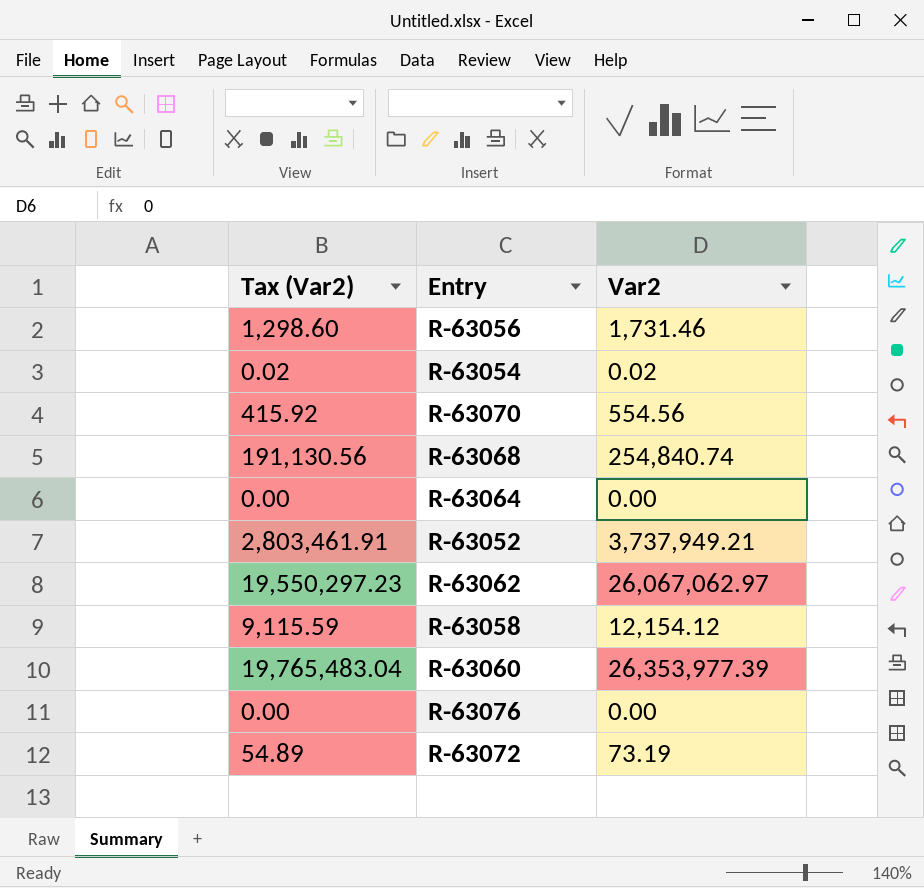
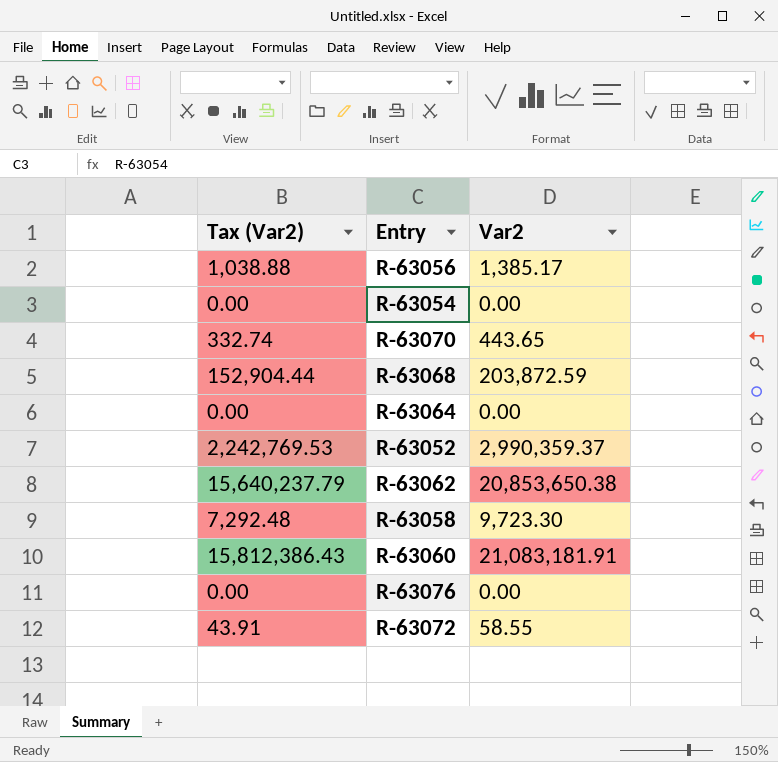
R-63056 | Tax (Var2): 1,298.60 -> 1,038.88
R-63056 | Var2: 1,731.46 -> 1,385.17
R-63054 | Tax (Var2): 0.02 -> 0.00
R-63054 | Var2: 0.02 -> 0.00
R-63070 | Tax (Var2): 415.92 -> 332.74
R-63070 | Var2: 554.56 -> 443.65
R-63068 | Tax (Var2): 191,130.56 -> 152,904.44
R-63068 | Var2: 254,840.74 -> 203,872.59
R-63052 | Tax (Var2): 2,803,461.91 -> 2,242,769.53
R-63052 | Var2: 3,737,949.21 -> 2,990,359.37
R-63062 | Tax (Var2): 19,550,297.23 -> 15,640,237.79
R-63062 | Var2: 26,067,062.97 -> 20,853,650.38
R-63058 | Tax (Var2): 9,115.59 -> 7,292.48
R-63058 | Var2: 12,154.12 -> 9,723.30
R-63060 | Tax (Var2): 19,765,483.04 -> 15,812,386.43
R-63060 | Var2: 26,353,977.39 -> 21,083,181.91
R-63072 | Tax (Var2): 54.89 -> 43.91
R-63072 | Var2: 73.19 -> 58.55

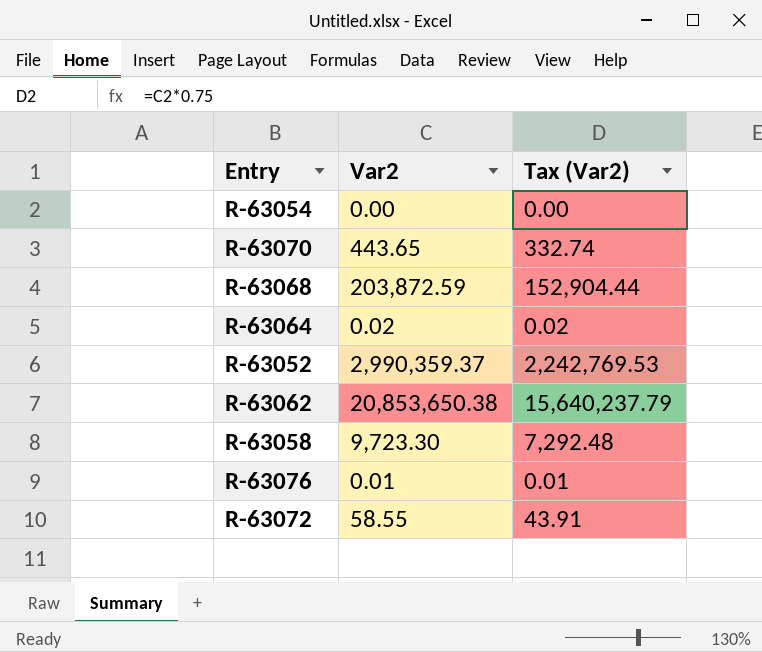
column Tax (Var2) | position: 1 -> 3
row R-63056: 1,038.88 | 1,385.17 -> none
row R-63060: 15,812,386.43 | 21,083,181.91 -> none
R-63064 | Var2: 0.00 -> 0.02
R-63064 | Tax (Var2): 0.00 -> 0.02
R-63076 | Var2: 0.00 -> 0.01
R-63076 | Tax (Var2): 0.00 -> 0.01

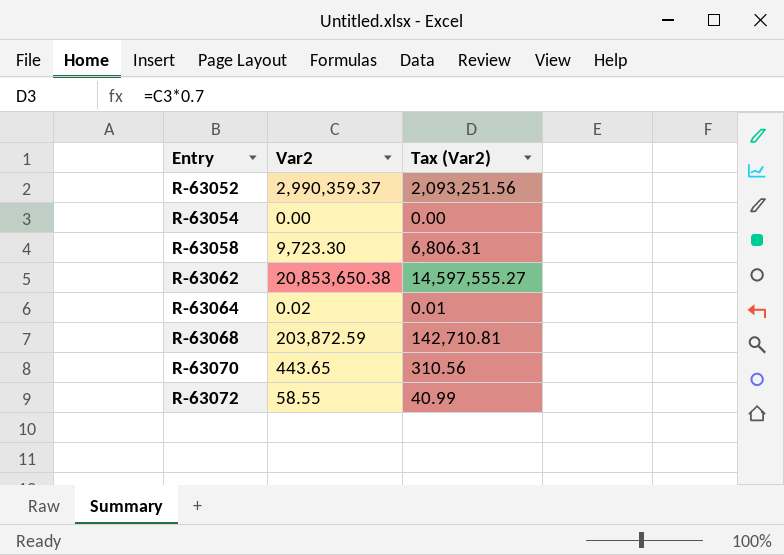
row order: none -> Entry ascending
column Tax (Var2) | formula: [Var2] * 0.75 -> [Var2] * 0.7
row R-63076: 0.01 | 0.01 -> none

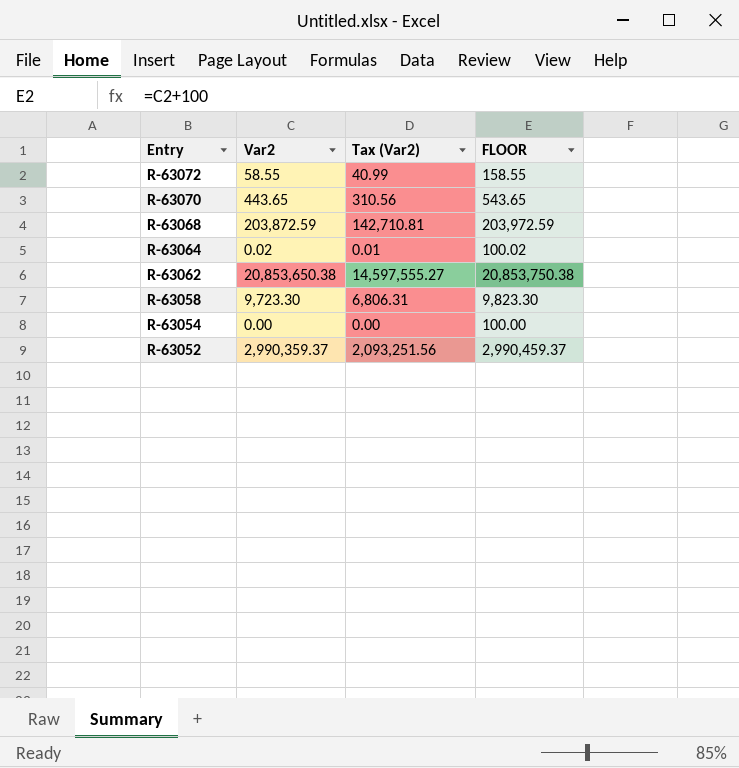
row order: Entry ascending -> Entry descending
column FLOOR | formula: none -> [Var2] + 100

